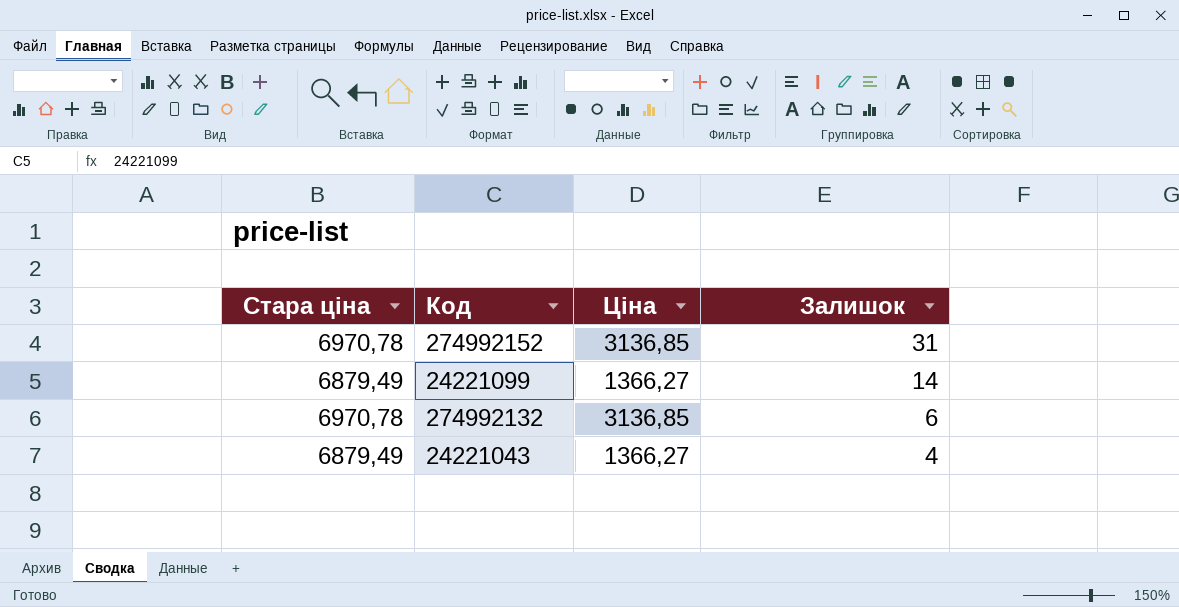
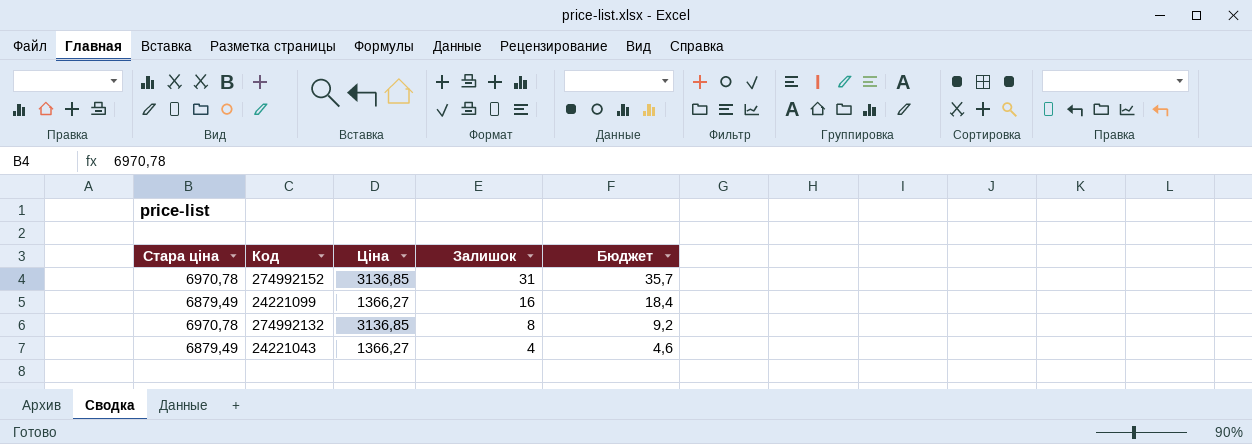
column Бюджет | formula: none -> [Залишок] * 1,15
24221099 | Залишок: 14 -> 16
274992132 | Залишок: 6 -> 8

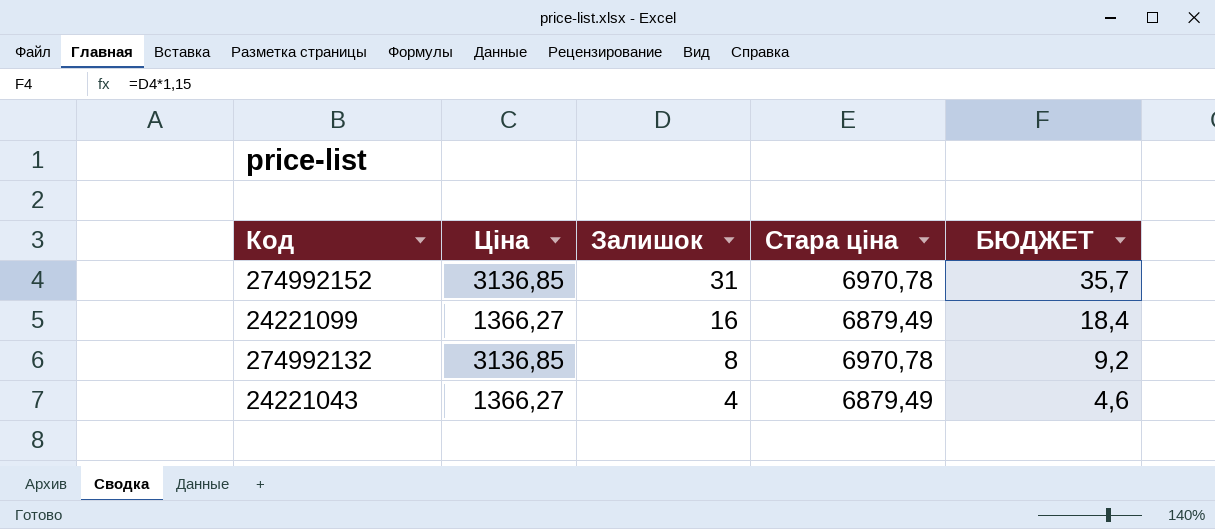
column Стара ціна | position: 1 -> 4
column name: Бюджет -> БЮДЖЕТ

